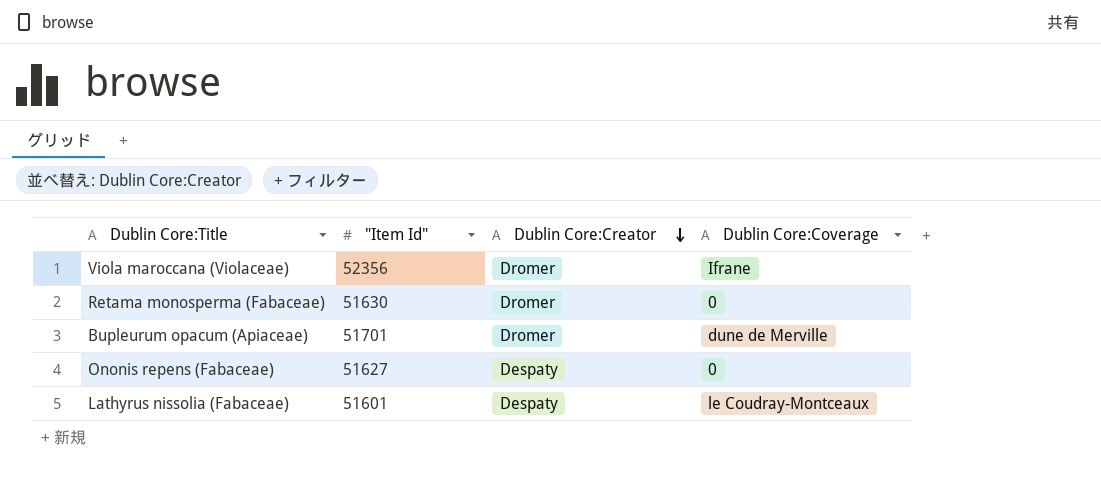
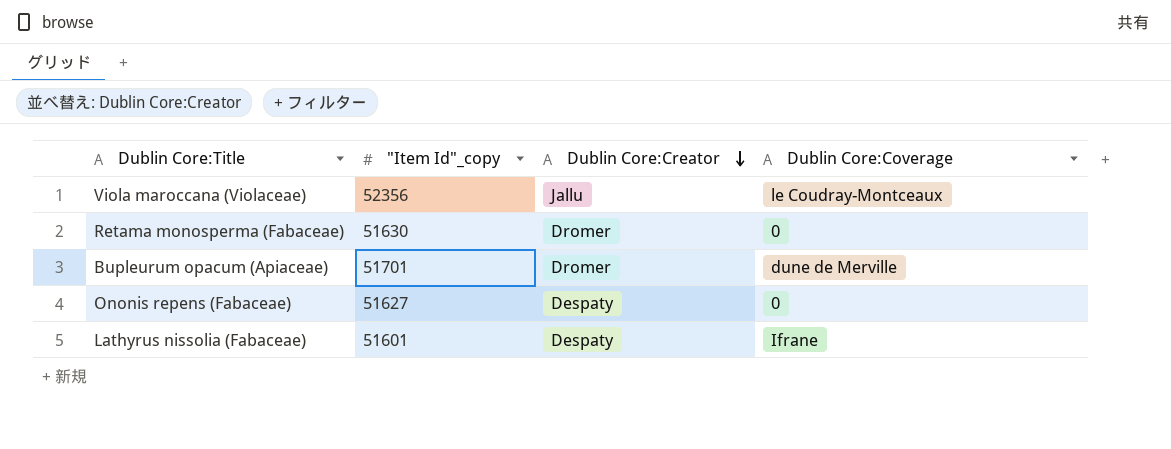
column name: "Item Id" -> "Item Id"_copy
Viola maroccana (Violaceae) | Dublin Core:Creator: Dromer -> Jallu
Viola maroccana (Violaceae) | Dublin Core:Coverage: Ifrane -> le Coudray-Montceaux
Lathyrus nissolia (Fabaceae) | Dublin Core:Coverage: le Coudray-Montceaux -> Ifrane

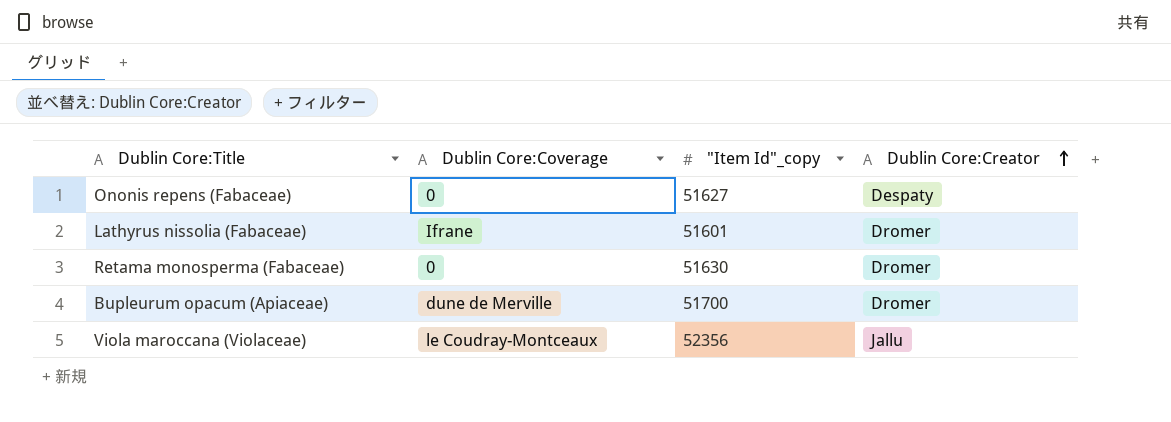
row order: Dublin Core:Creator descending -> Dublin Core:Creator ascending
column Dublin Core:Coverage | position: 4 -> 2
Lathyrus nissolia (Fabaceae) | Dublin Core:Creator: Despaty -> Dromer
Bupleurum opacum (Apiaceae) | "Item Id"_copy: 51701 -> 51700

